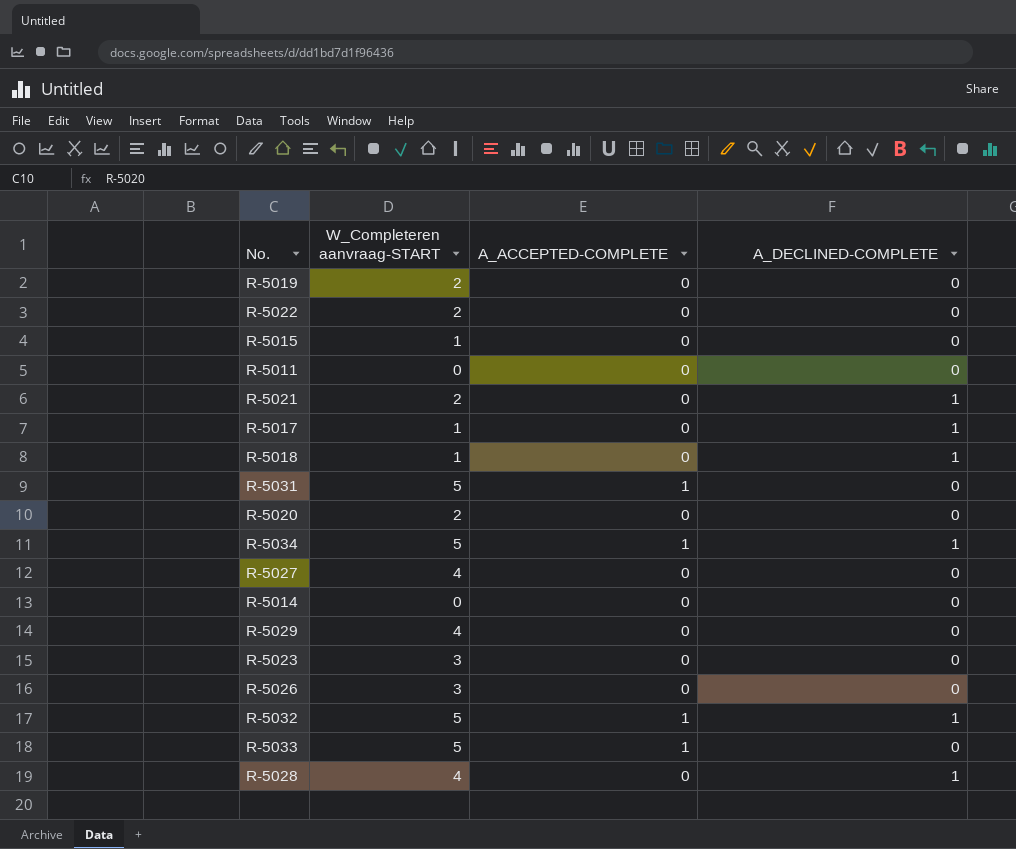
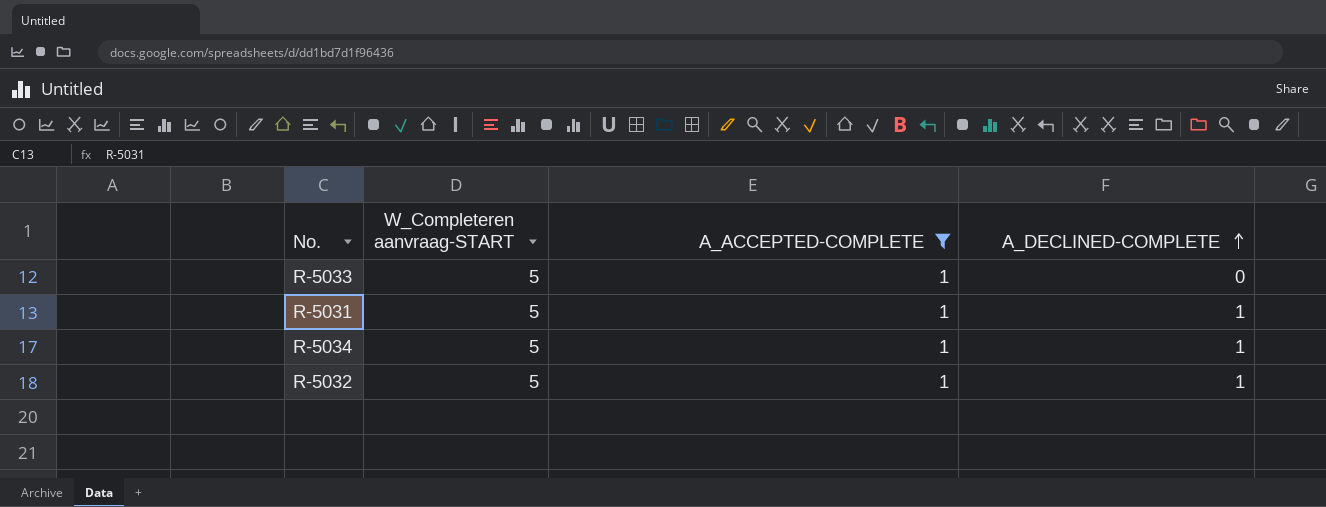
filter: none -> A_ACCEPTED-COMPLETE = 1
row order: none -> A_DECLINED-COMPLETE ascending
R-5031 | A_DECLINED-COMPLETE: 0 -> 1

